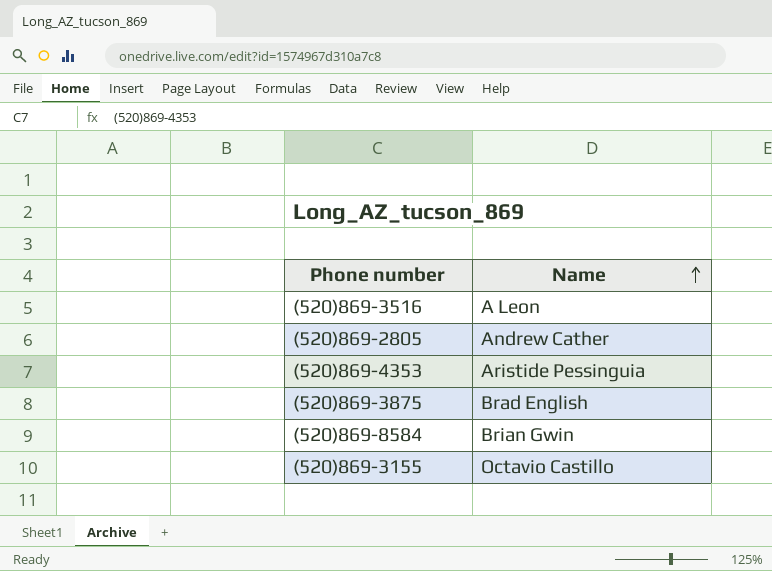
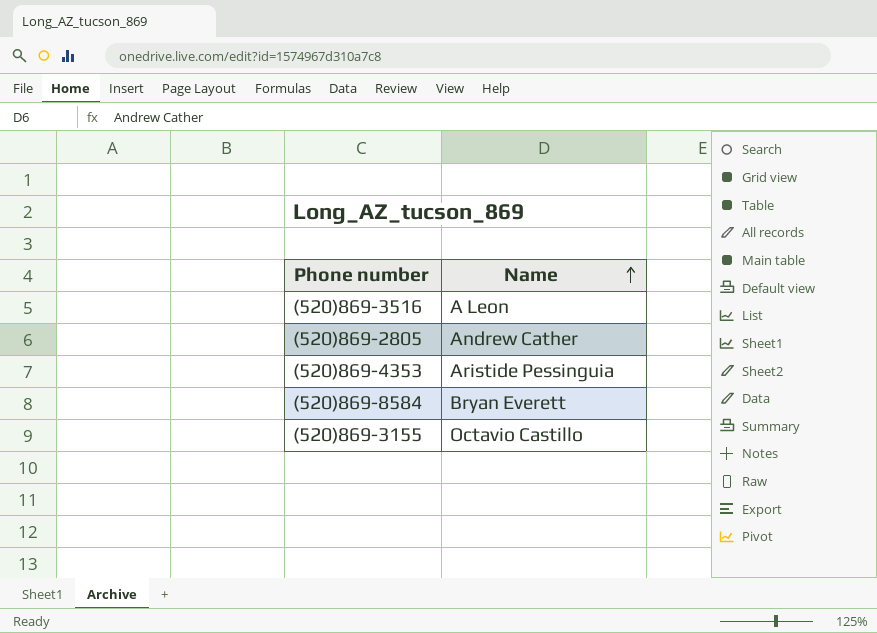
row (520)869-3875: Brad English -> none
(520)869-8584 | Name: Brian Gwin -> Bryan Everett

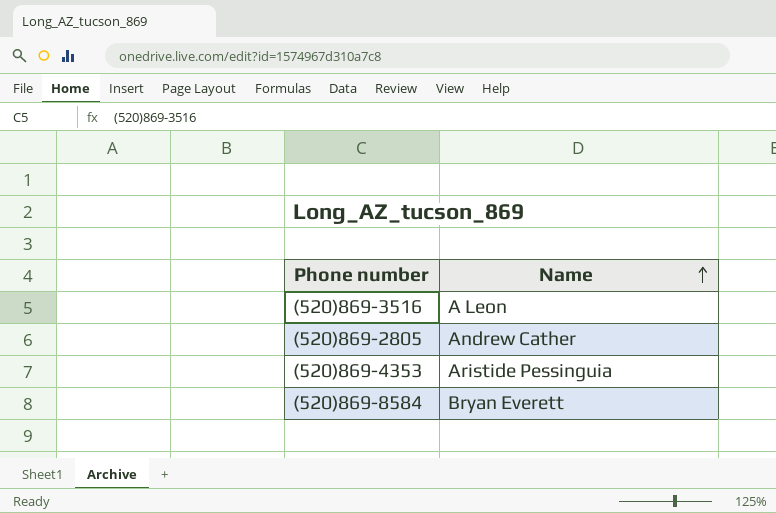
row (520)869-3155: Octavio Castillo -> none

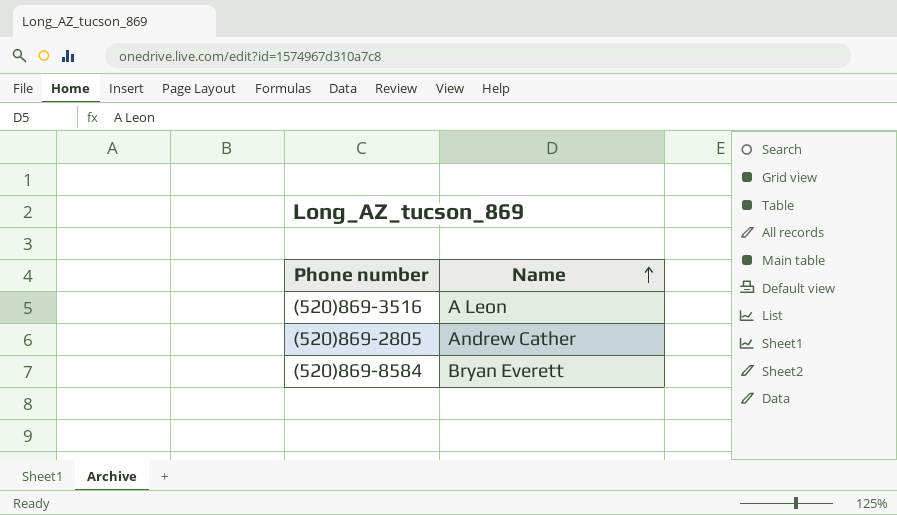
row (520)869-4353: Aristide Pessinguia -> none

